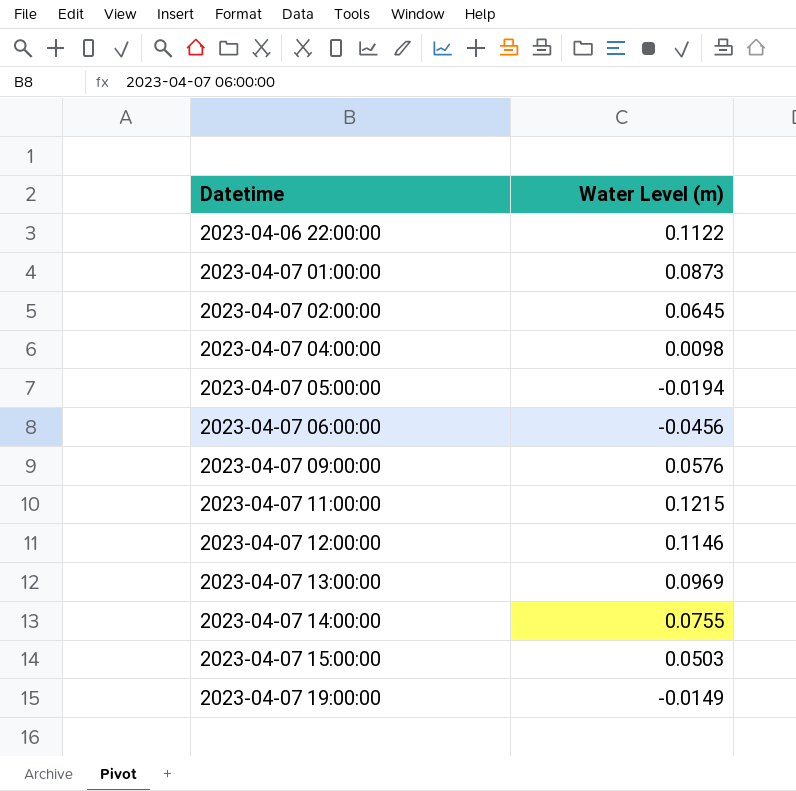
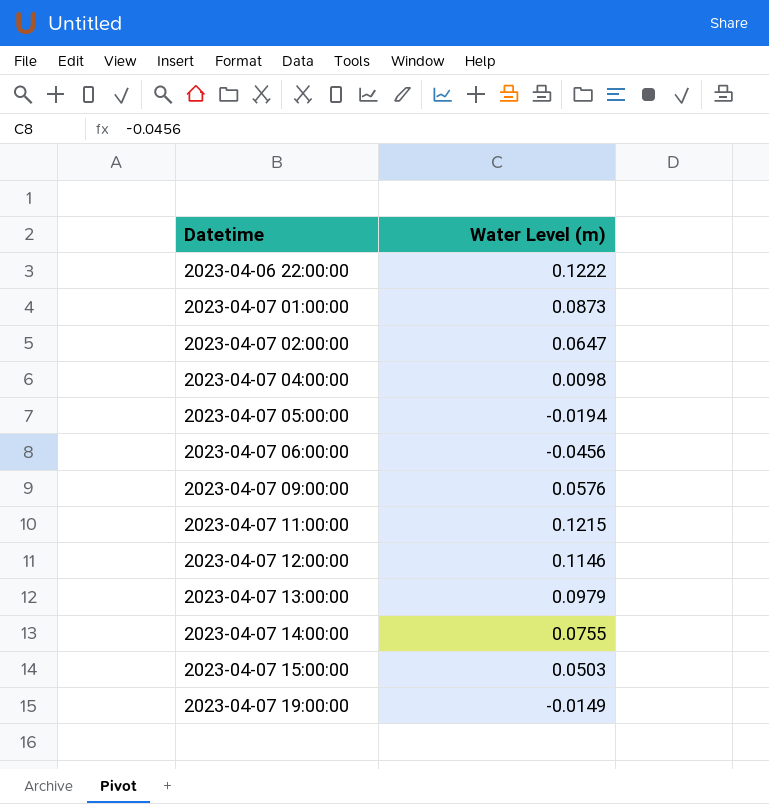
2023-04-06 22:00:00 | Water Level (m): 0.1122 -> 0.1222
2023-04-07 02:00:00 | Water Level (m): 0.0645 -> 0.0647
2023-04-07 13:00:00 | Water Level (m): 0.0969 -> 0.0979

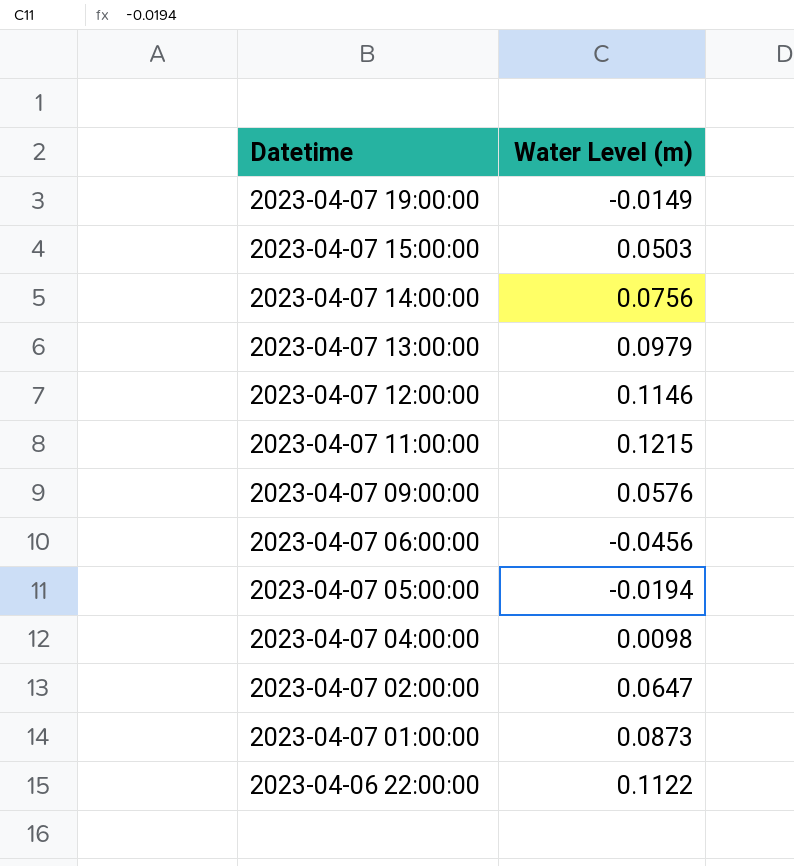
row order: Datetime ascending -> Datetime descending
2023-04-07 14:00:00 | Water Level (m): 0.0755 -> 0.0756
2023-04-06 22:00:00 | Water Level (m): 0.1222 -> 0.1122

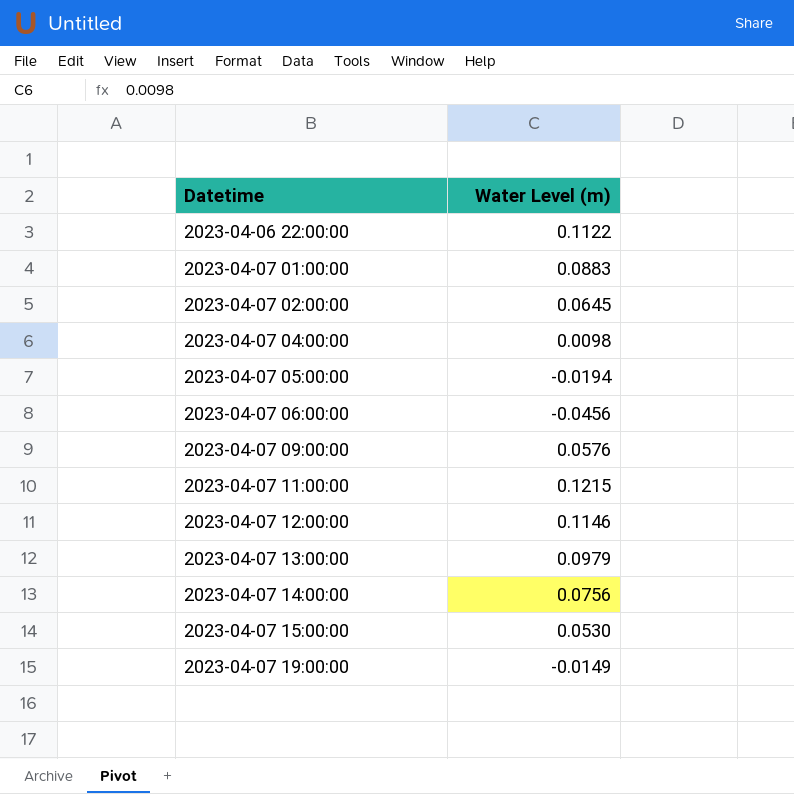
row order: Datetime descending -> Datetime ascending
2023-04-07 01:00:00 | Water Level (m): 0.0873 -> 0.0883
2023-04-07 02:00:00 | Water Level (m): 0.0647 -> 0.0645
2023-04-07 15:00:00 | Water Level (m): 0.0503 -> 0.0530

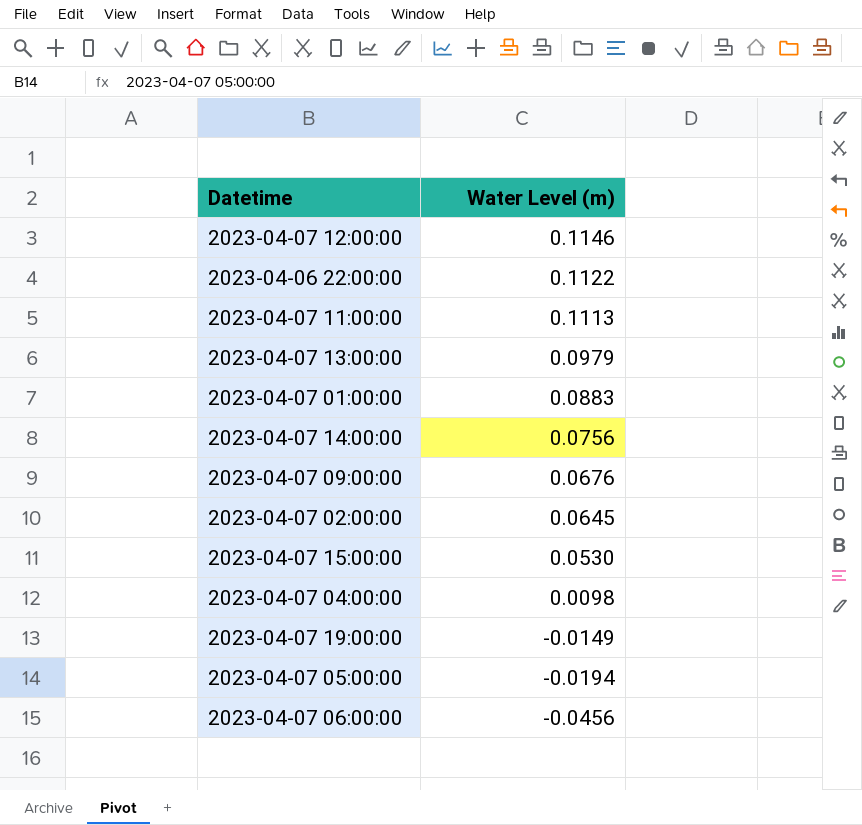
row order: Datetime ascending -> Water Level (m) descending
2023-04-07 11:00:00 | Water Level (m): 0.1215 -> 0.1113
2023-04-07 09:00:00 | Water Level (m): 0.0576 -> 0.0676

